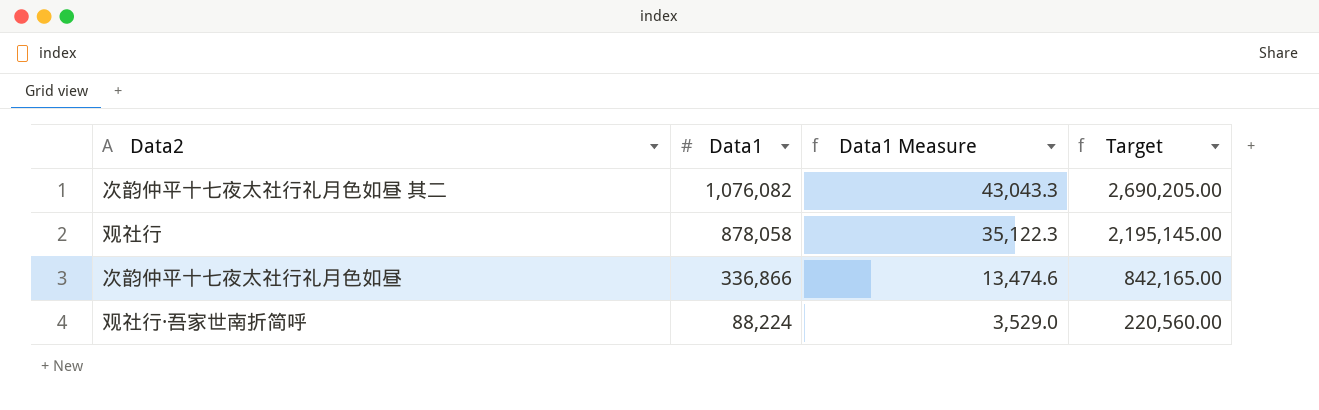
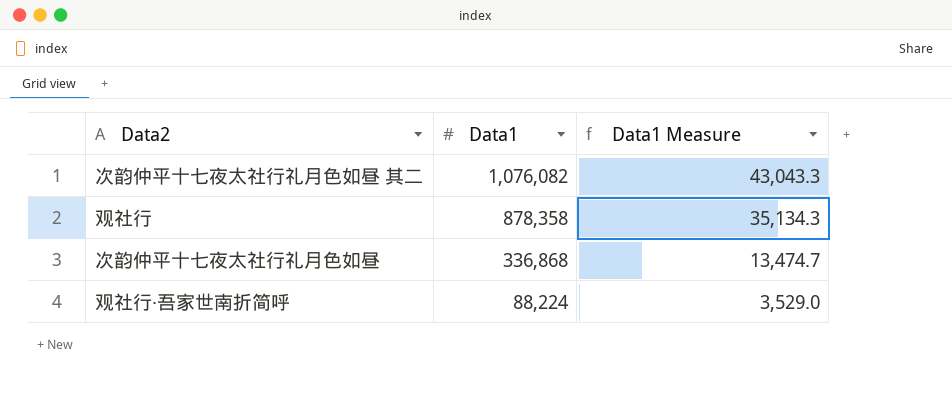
column Target | formula: [Data1] * 2.5 -> none
观社行 | Data1: 878,058 -> 878,358
观社行 | Data1 Measure: 35,122.3 -> 35,134.3
次韵仲平十七夜太社行礼月色如昼 | Data1: 336,866 -> 336,868
次韵仲平十七夜太社行礼月色如昼 | Data1 Measure: 13,474.6 -> 13,474.7

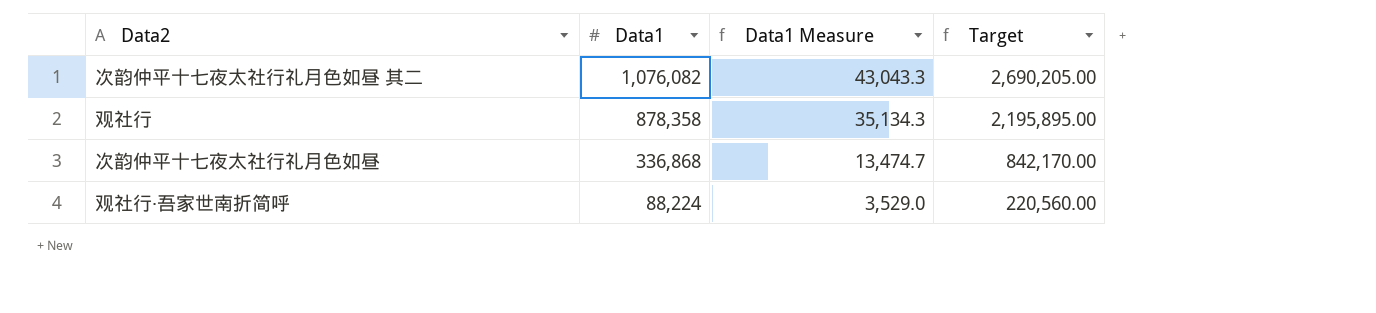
column Target | formula: none -> [Data1] * 2.5

